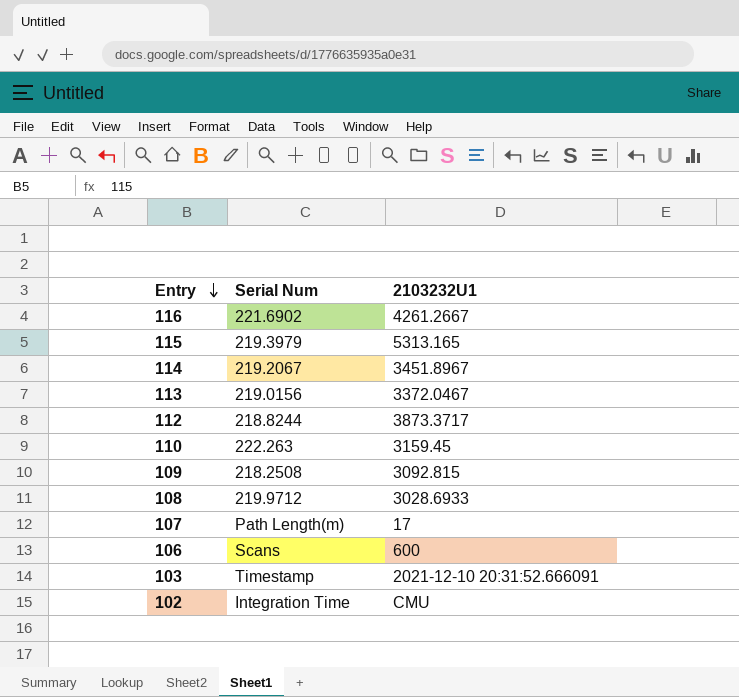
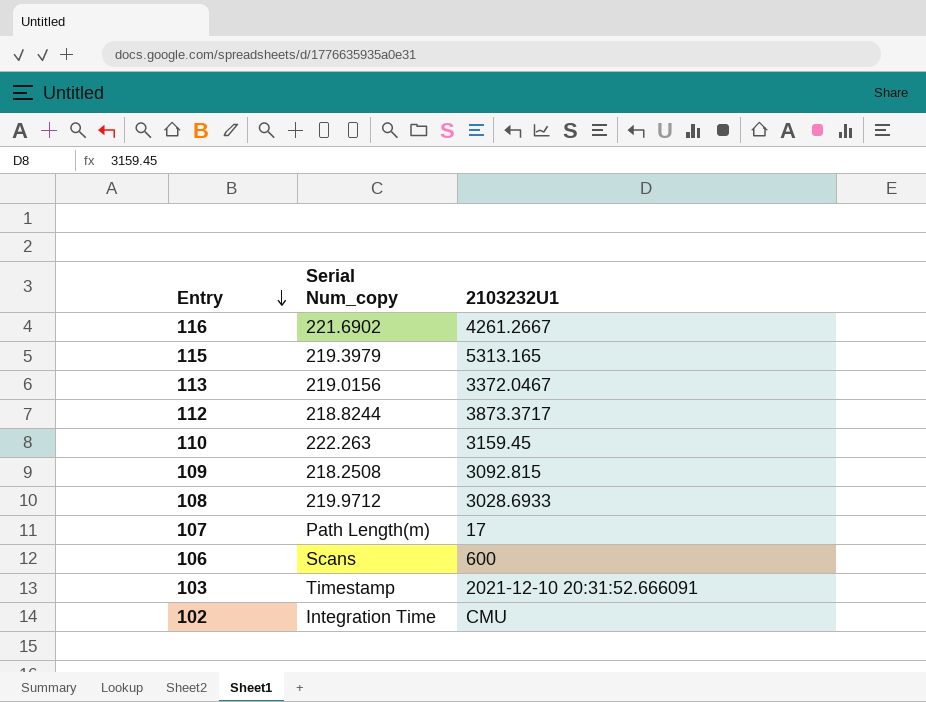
column name: Serial Num -> Serial Num_copy
row 114: 219.2067 | 3451.8967 -> none

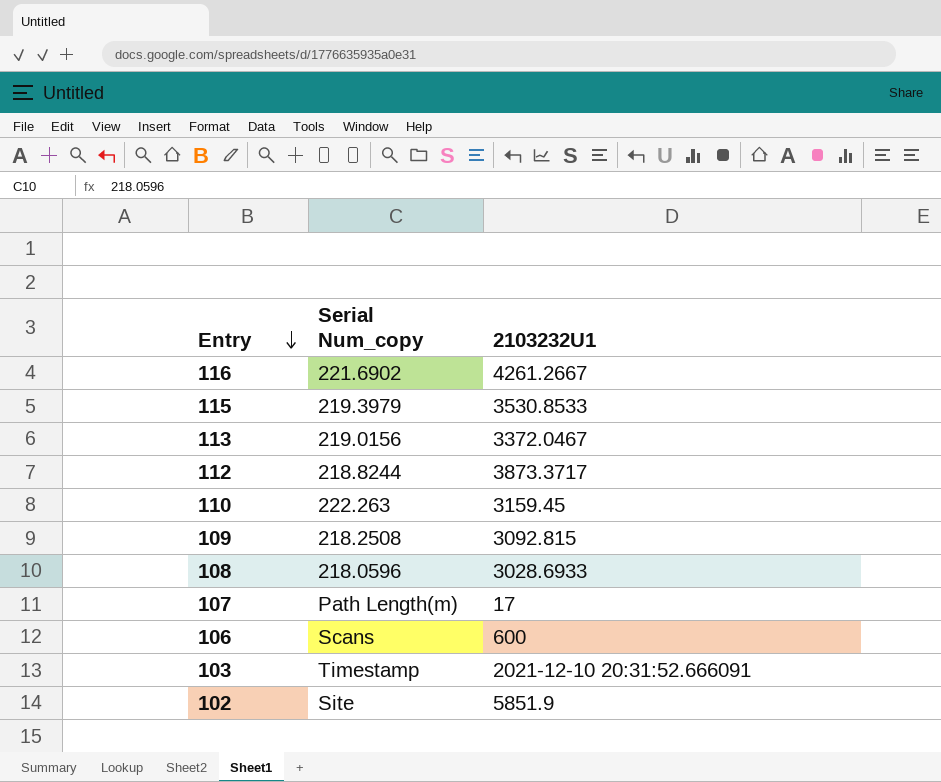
115 | 2103232U1: 5313.165 -> 3530.8533
108 | Serial Num_copy: 219.9712 -> 218.0596
102 | Serial Num_copy: Integration Time -> Site
102 | 2103232U1: CMU -> 5851.9

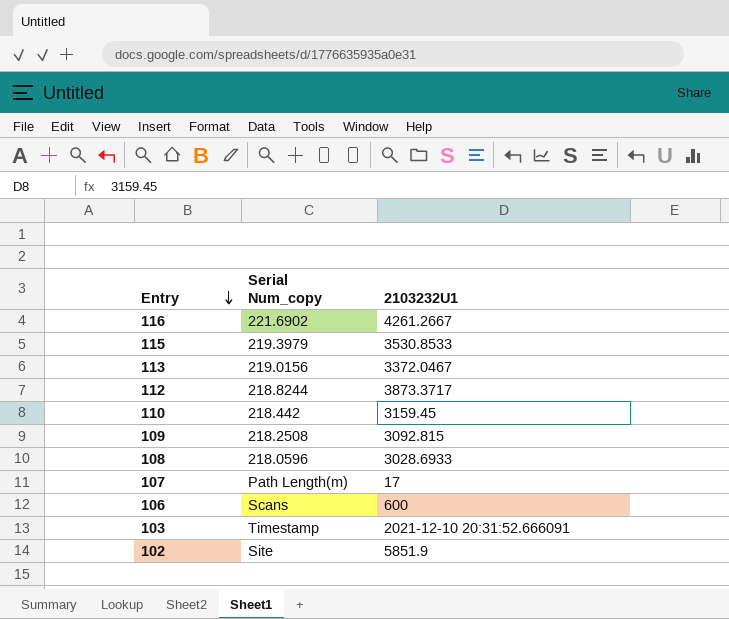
110 | Serial Num_copy: 222.263 -> 218.442

